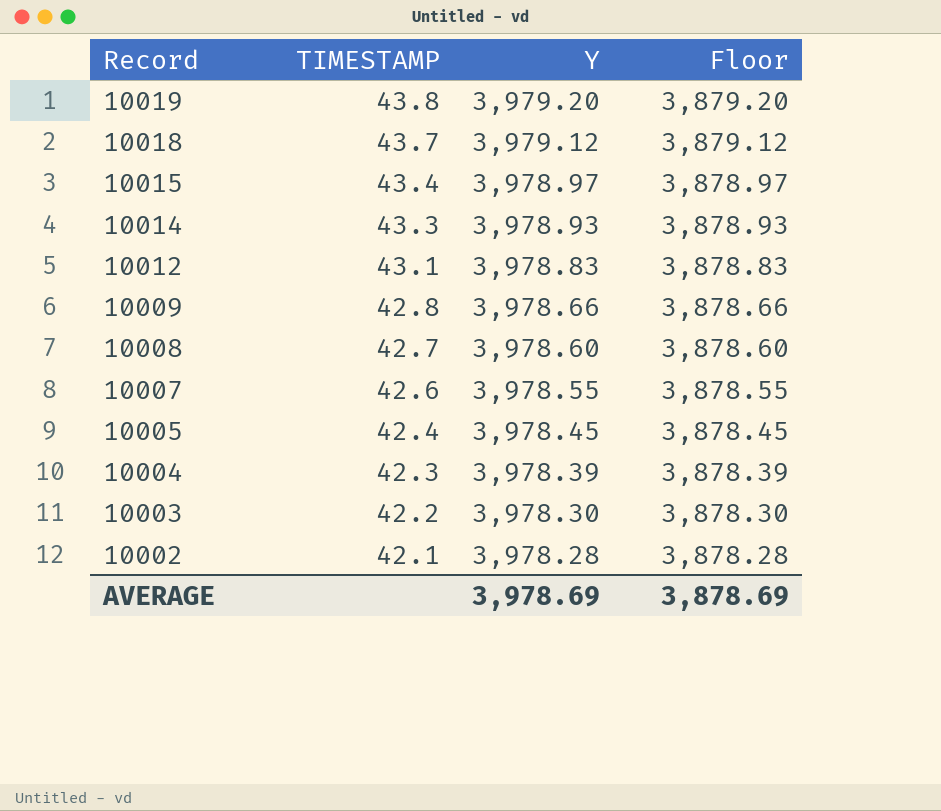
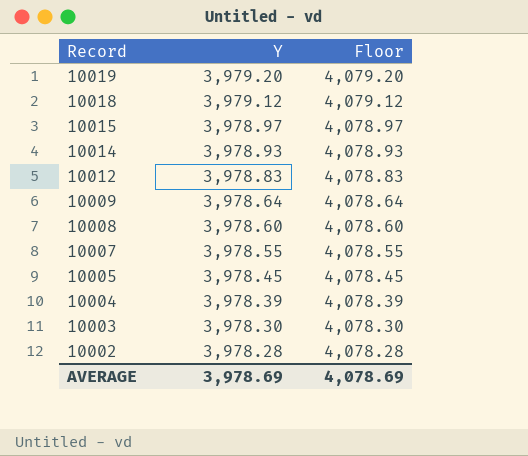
column TIMESTAMP | position: 2 -> none
column Floor | formula: [Y] - 100 -> [Y] + 100
10009 | Y: 3,978.66 -> 3,978.64
AVERAGE | Floor: 3,878.69 -> 4,078.69

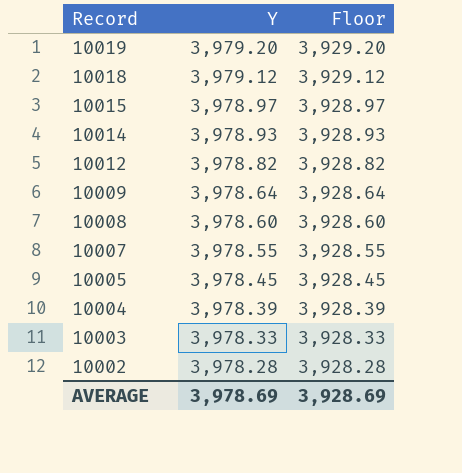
column Floor | formula: [Y] + 100 -> [Y] - 50
10012 | Y: 3,978.83 -> 3,978.82
10003 | Y: 3,978.30 -> 3,978.33
AVERAGE | Floor: 4,078.69 -> 3,928.69

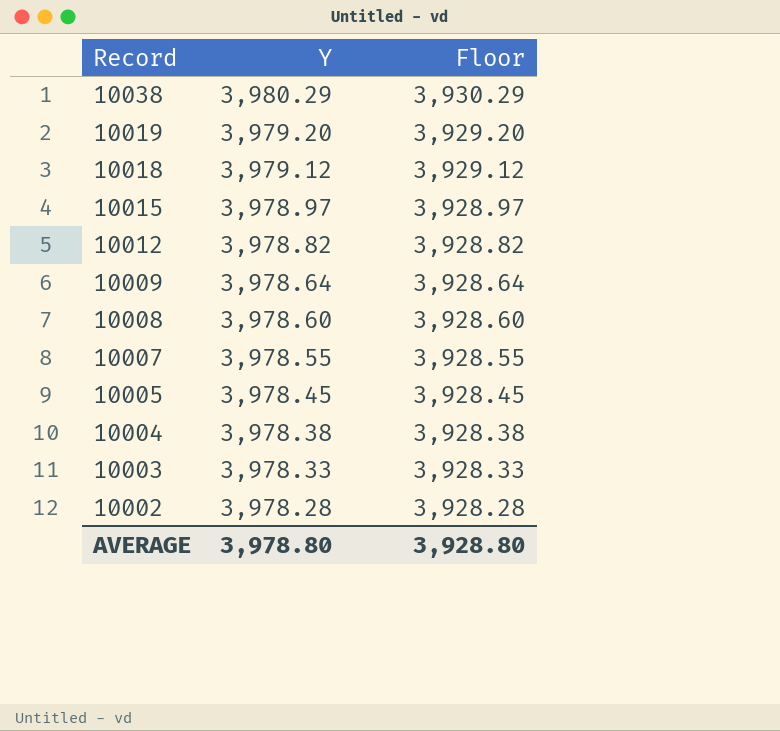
row 10014: 3,978.93 | 3,928.93 -> none
row 10038: none -> 3,980.29 | 3,930.29
10004 | Y: 3,978.39 -> 3,978.38
10004 | Floor: 3,928.39 -> 3,928.38
AVERAGE | Y: 3,978.69 -> 3,978.80
AVERAGE | Floor: 3,928.69 -> 3,928.80

